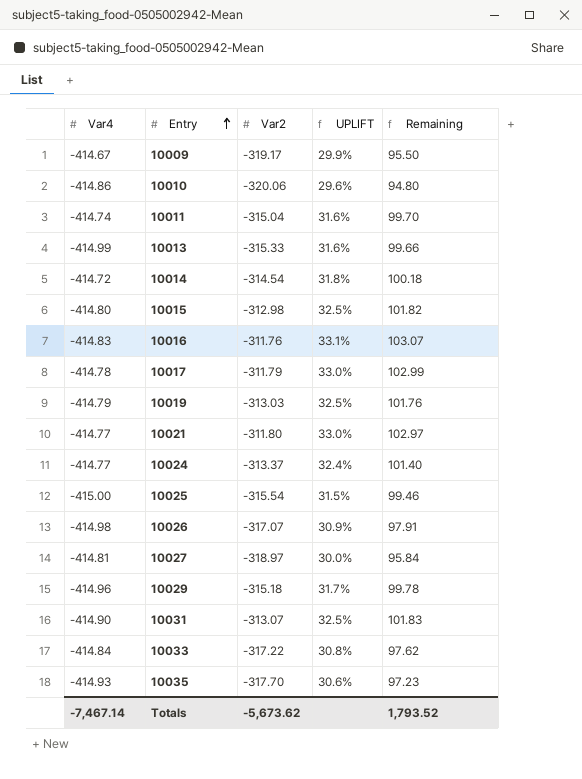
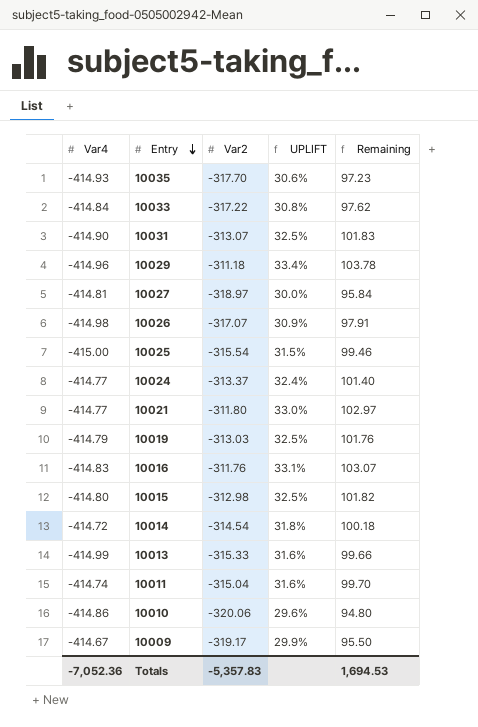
row order: Entry ascending -> Entry descending
row 10017: -414.78 | -311.79 | 33.0% | 102.99 -> none
10029 | Var2: -315.18 -> -311.18
10029 | UPLIFT: 31.7% -> 33.4%
10029 | Remaining: 99.78 -> 103.78
Totals | Var4: -7,467.14 -> -7,052.36
Totals | Var2: -5,673.62 -> -5,357.83
Totals | Remaining: 1,793.52 -> 1,694.53

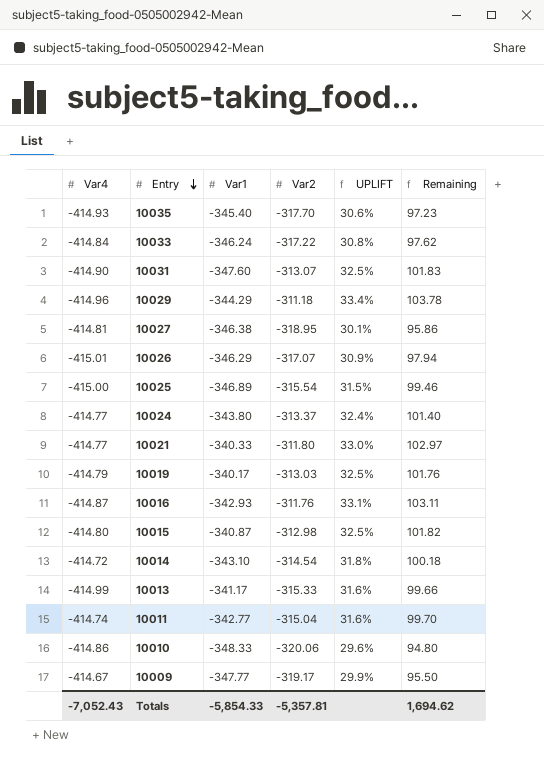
column Var1 | position: none -> 3
10027 | Var2: -318.97 -> -318.95
10027 | UPLIFT: 30.0% -> 30.1%
10027 | Remaining: 95.84 -> 95.86
10026 | Var4: -414.98 -> -415.01
10026 | Remaining: 97.91 -> 97.94
10016 | Var4: -414.83 -> -414.87
10016 | Remaining: 103.07 -> 103.11
Totals | Var4: -7,052.36 -> -7,052.43
Totals | Var2: -5,357.83 -> -5,357.81
Totals | Remaining: 1,694.53 -> 1,694.62

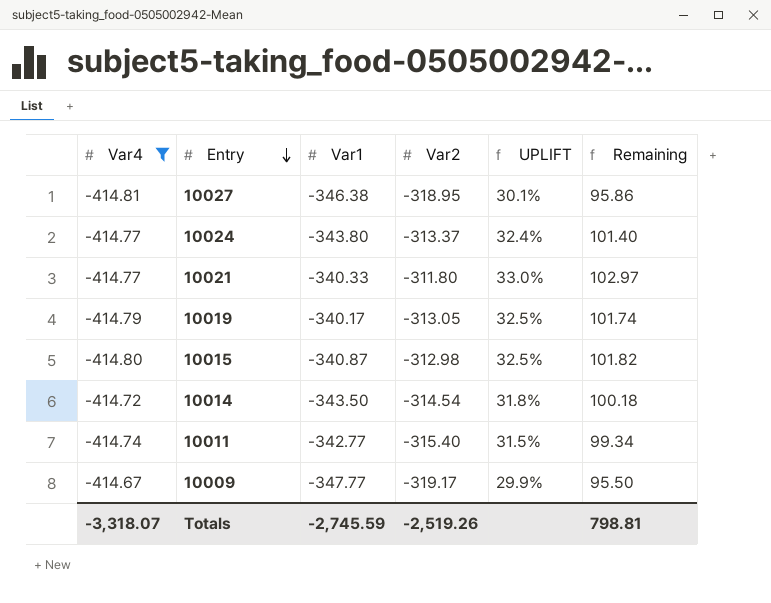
filter: none -> Var4 >= -414.81
10019 | Var2: -313.03 -> -313.05
10019 | Remaining: 101.76 -> 101.74
10014 | Var1: -343.10 -> -343.50
10011 | Var2: -315.04 -> -315.40
10011 | UPLIFT: 31.6% -> 31.5%
10011 | Remaining: 99.70 -> 99.34
Totals | Var4: -7,052.43 -> -3,318.07
Totals | Var1: -5,854.33 -> -2,745.59
Totals | Var2: -5,357.81 -> -2,519.26
Totals | Remaining: 1,694.62 -> 798.81

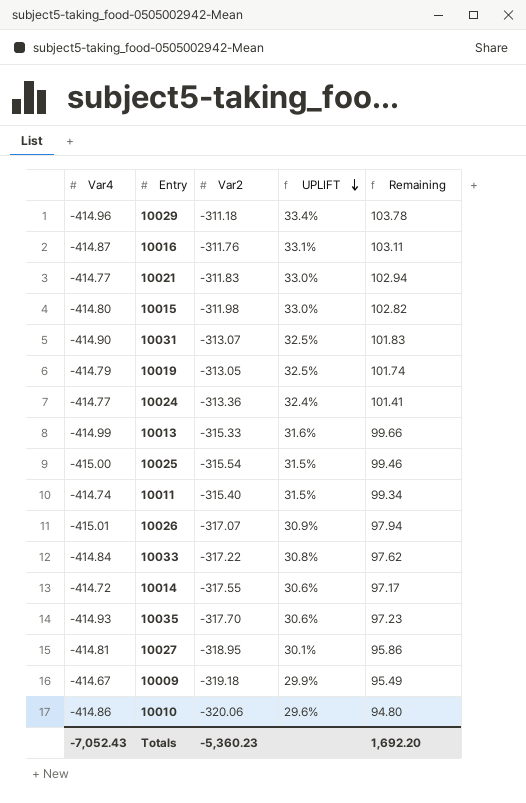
filter: Var4 >= -414.81 -> none
row order: Entry descending -> UPLIFT descending
column Var1 | position: 3 -> none
10021 | Var2: -311.80 -> -311.83
10021 | Remaining: 102.97 -> 102.94
10015 | Var2: -312.98 -> -311.98
10015 | UPLIFT: 32.5% -> 33.0%
10015 | Remaining: 101.82 -> 102.82
10024 | Var2: -313.37 -> -313.36
10024 | Remaining: 101.40 -> 101.41
10014 | Var2: -314.54 -> -317.55
10014 | UPLIFT: 31.8% -> 30.6%
10014 | Remaining: 100.18 -> 97.17
10009 | Var2: -319.17 -> -319.18
10009 | Remaining: 95.50 -> 95.49
Totals | Var4: -3,318.07 -> -7,052.43
Totals | Var2: -2,519.26 -> -5,360.23
Totals | Remaining: 798.81 -> 1,692.20

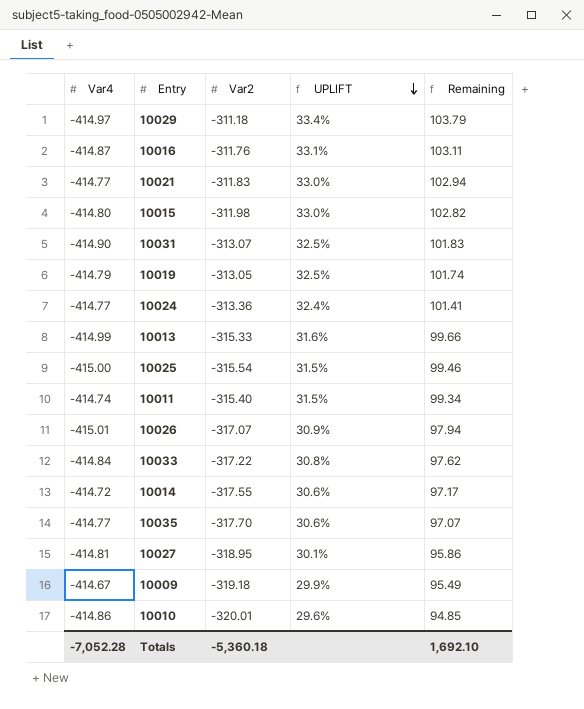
10029 | Var4: -414.96 -> -414.97
10029 | Remaining: 103.78 -> 103.79
10035 | Var4: -414.93 -> -414.77
10035 | Remaining: 97.23 -> 97.07
10010 | Var2: -320.06 -> -320.01
10010 | Remaining: 94.80 -> 94.85
Totals | Var4: -7,052.43 -> -7,052.28
Totals | Var2: -5,360.23 -> -5,360.18
Totals | Remaining: 1,692.20 -> 1,692.10

